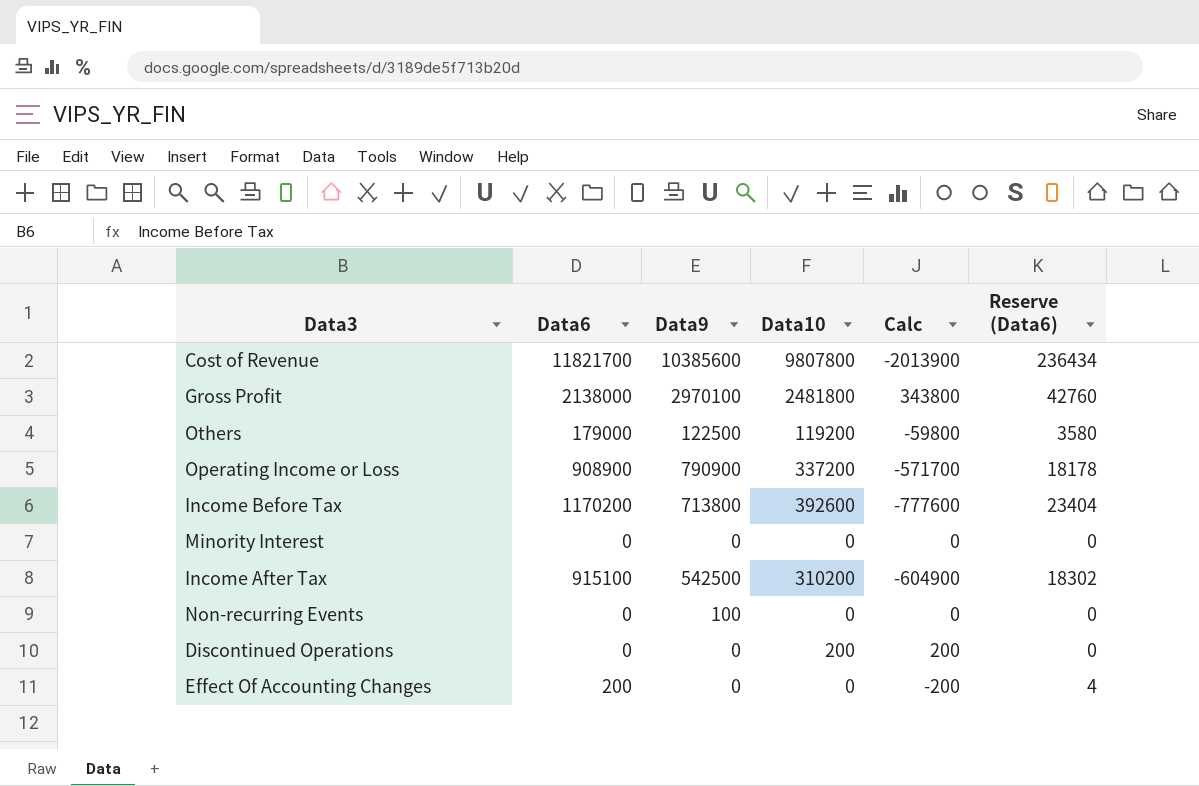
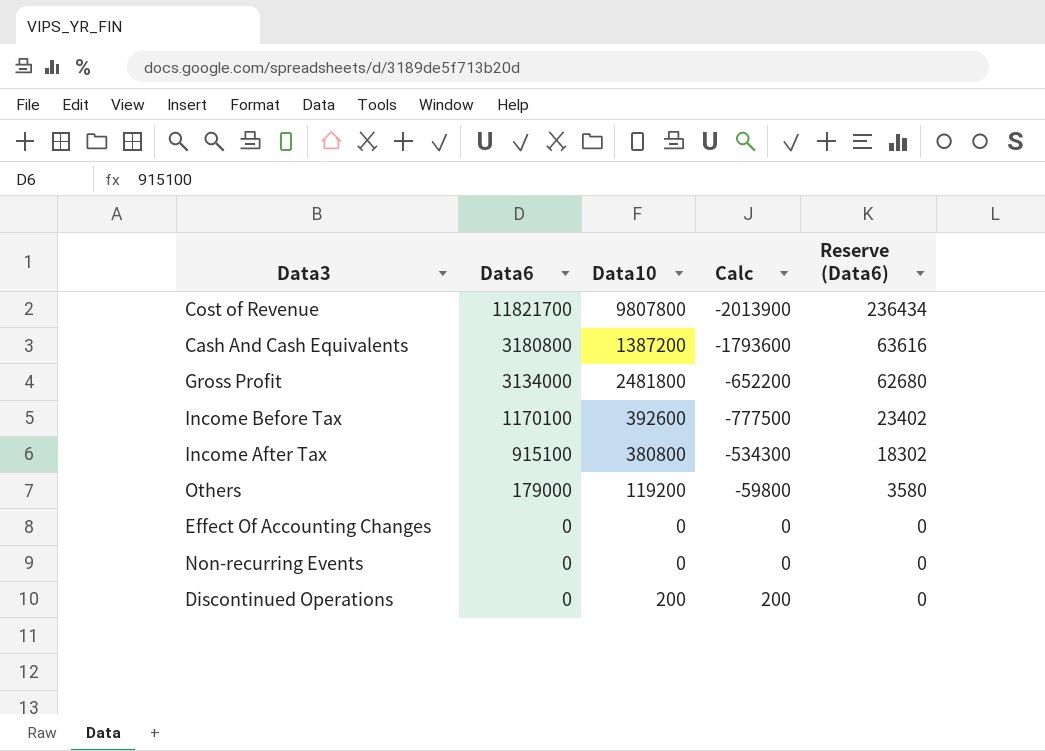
row order: none -> Data6 descending
column Data9 | position: 3 -> none
row Operating Income or Loss: 908900 | 790900 | 337200 | -571700 | 18178 -> none
row Minority Interest: 0 | 0 | 0 | 0 | 0 -> none
row Cash And Cash Equivalents: none -> 3180800 | 1387200 | -1793600 | 63616
Gross Profit | Data6: 2138000 -> 3134000
Gross Profit | Calc: 343800 -> -652200
Gross Profit | Reserve (Data6): 42760 -> 62680
Income Before Tax | Data6: 1170200 -> 1170100
Income Before Tax | Calc: -777600 -> -777500
Income Before Tax | Reserve (Data6): 23404 -> 23402
Income After Tax | Data10: 310200 -> 380800
Income After Tax | Calc: -604900 -> -534300
Effect Of Accounting Changes | Data6: 200 -> 0
Effect Of Accounting Changes | Calc: -200 -> 0
Effect Of Accounting Changes | Reserve (Data6): 4 -> 0

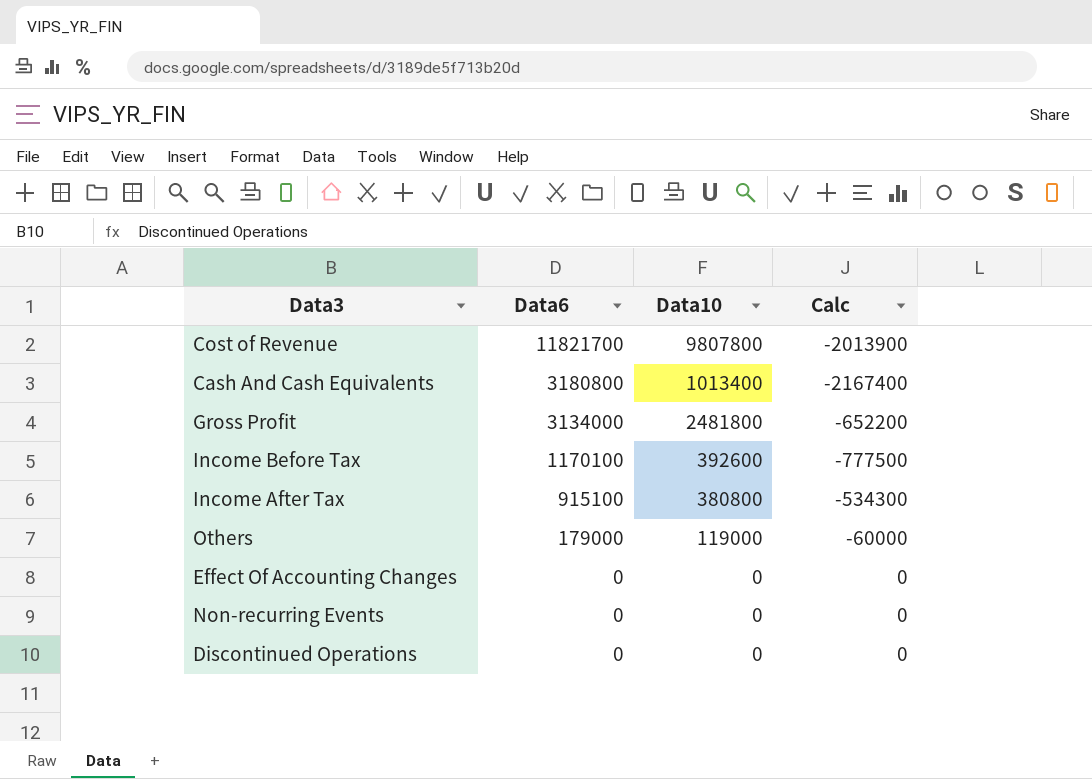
column Reserve (Data6) | formula: [Data6] * 0.02 -> none
Cash And Cash Equivalents | Data10: 1387200 -> 1013400
Cash And Cash Equivalents | Calc: -1793600 -> -2167400
Others | Data10: 119200 -> 119000
Others | Calc: -59800 -> -60000
Discontinued Operations | Data10: 200 -> 0
Discontinued Operations | Calc: 200 -> 0

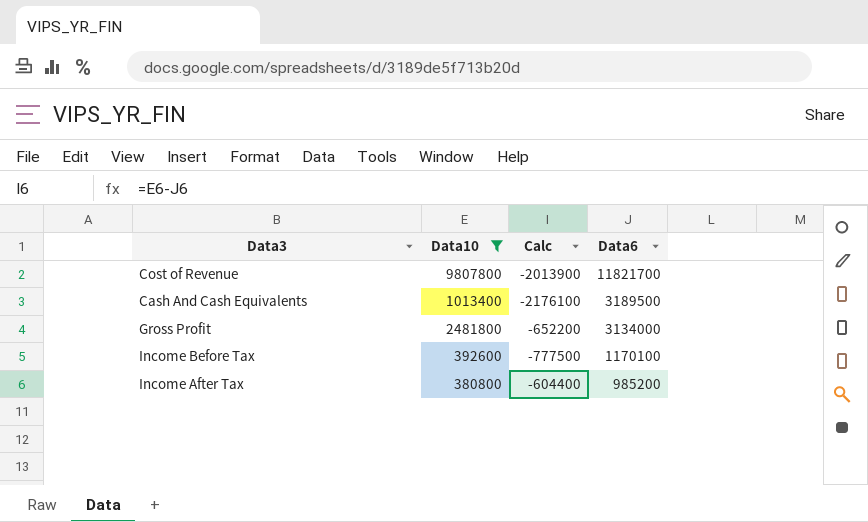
filter: none -> Data10 >= 380800
column Data6 | position: 2 -> 4
Cash And Cash Equivalents | Calc: -2167400 -> -2176100
Cash And Cash Equivalents | Data6: 3180800 -> 3189500
Income After Tax | Calc: -534300 -> -604400
Income After Tax | Data6: 915100 -> 985200

